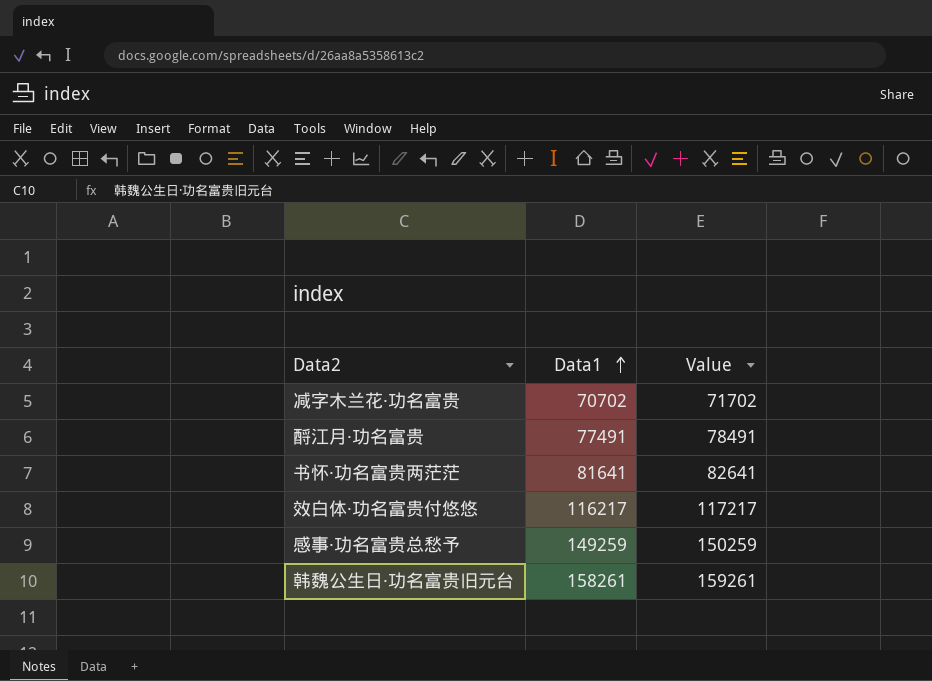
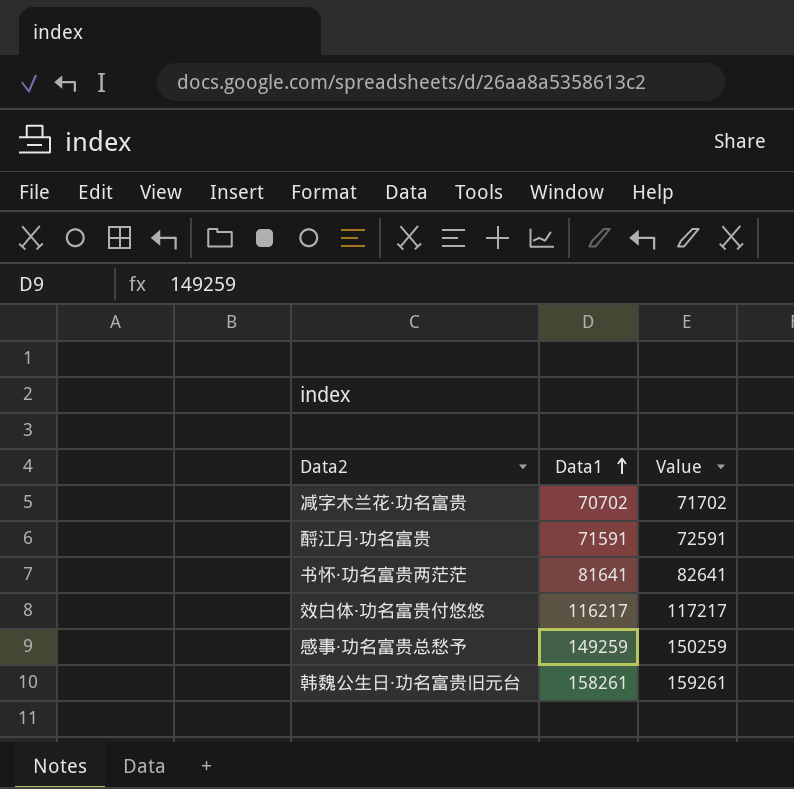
酹江月·功名富贵 | Data1: 77491 -> 71591
酹江月·功名富贵 | Value: 78491 -> 72591

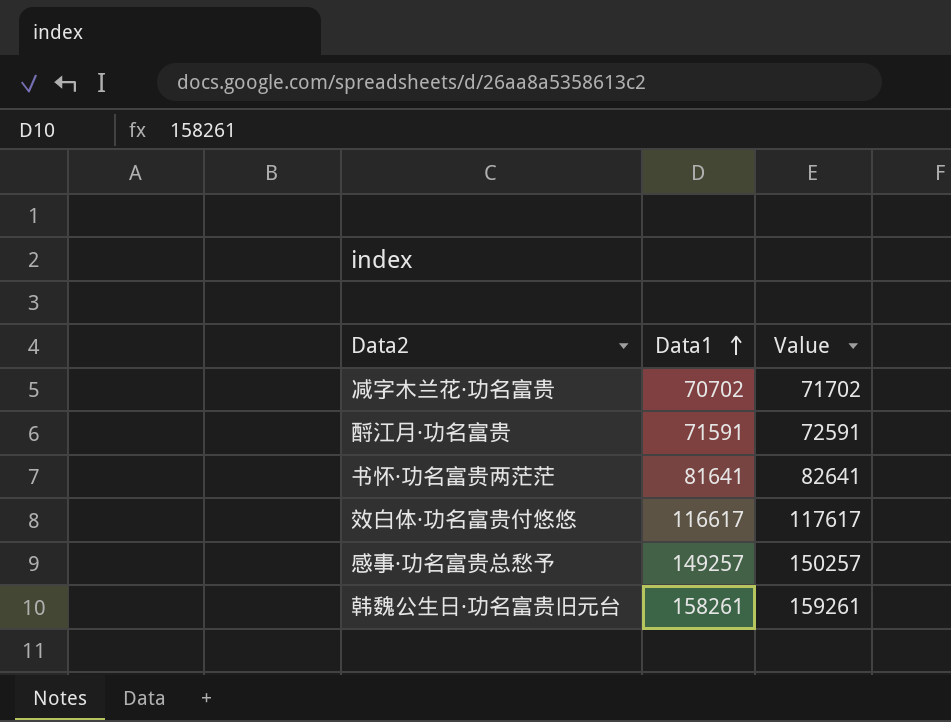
效白体·功名富贵付悠悠 | Data1: 116217 -> 116617
效白体·功名富贵付悠悠 | Value: 117217 -> 117617
感事·功名富贵总愁予 | Data1: 149259 -> 149257
感事·功名富贵总愁予 | Value: 150259 -> 150257

